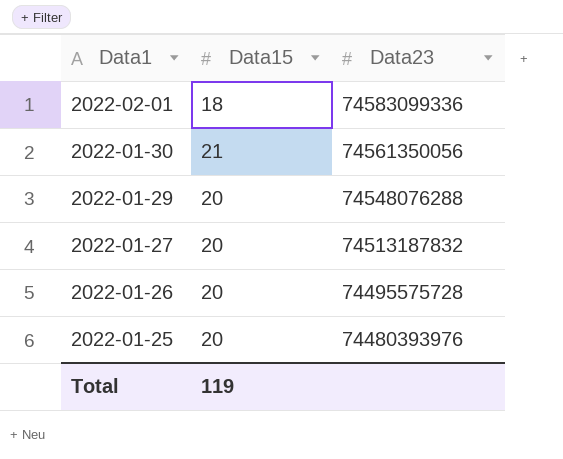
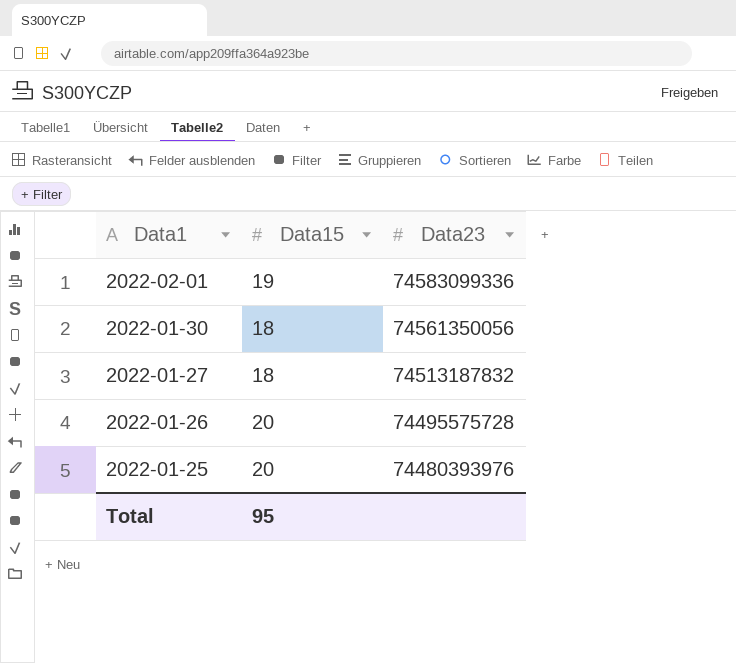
row 2022-01-29: 20 | 74548076288 -> none
2022-02-01 | Data15: 18 -> 19
2022-01-30 | Data15: 21 -> 18
2022-01-27 | Data15: 20 -> 18
Total | Data15: 119 -> 95

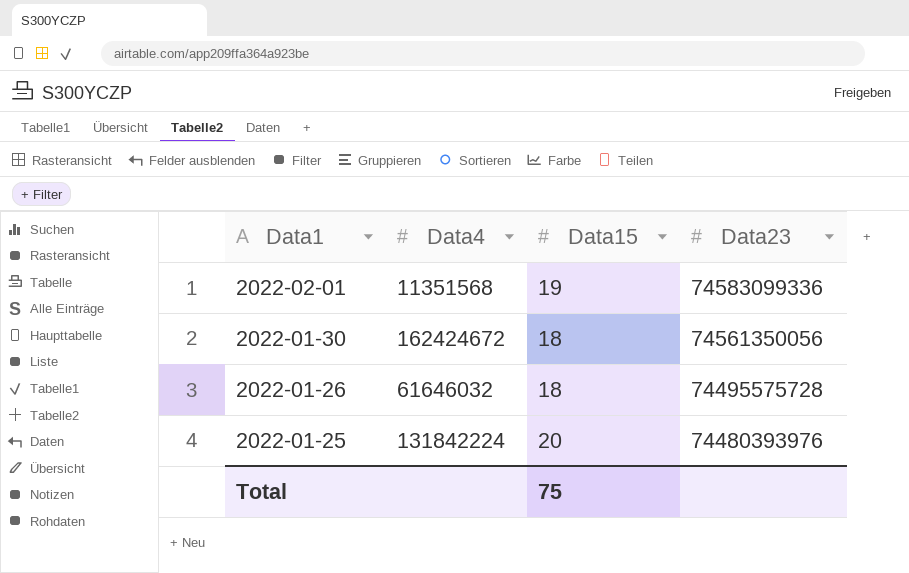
column Data4 | position: none -> 2
row 2022-01-27: 18 | 74513187832 -> none
2022-01-26 | Data15: 20 -> 18
Total | Data15: 95 -> 75

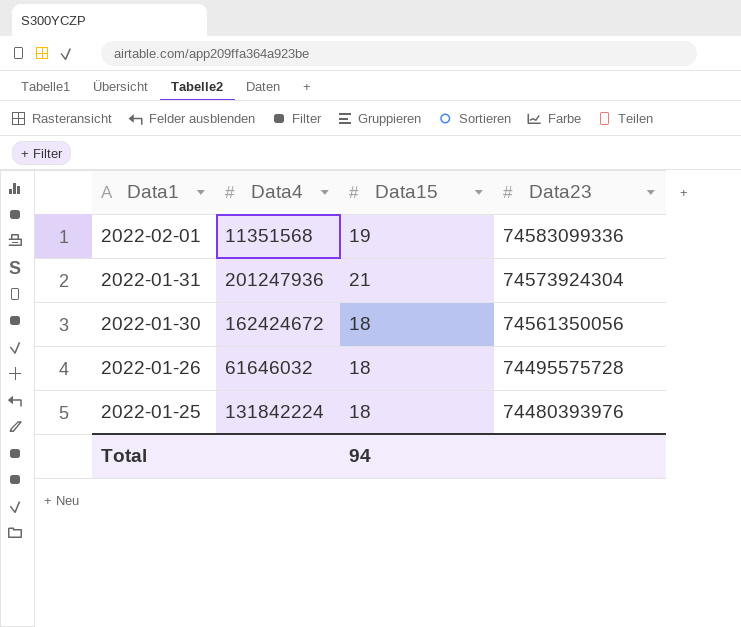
row 2022-01-31: none -> 201247936 | 21 | 74573924304
2022-01-25 | Data15: 20 -> 18
Total | Data15: 75 -> 94

